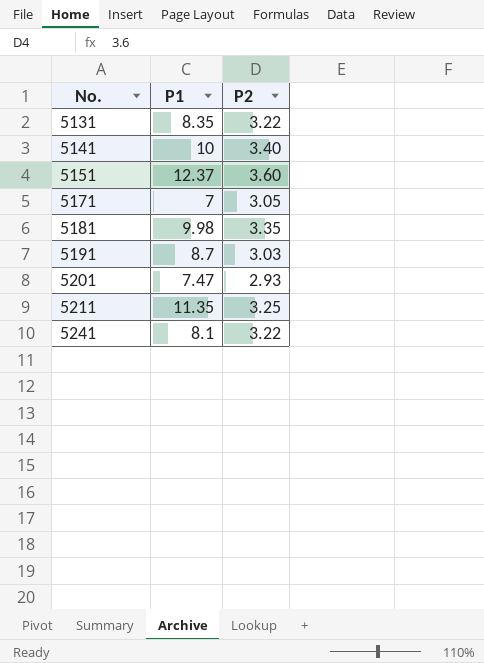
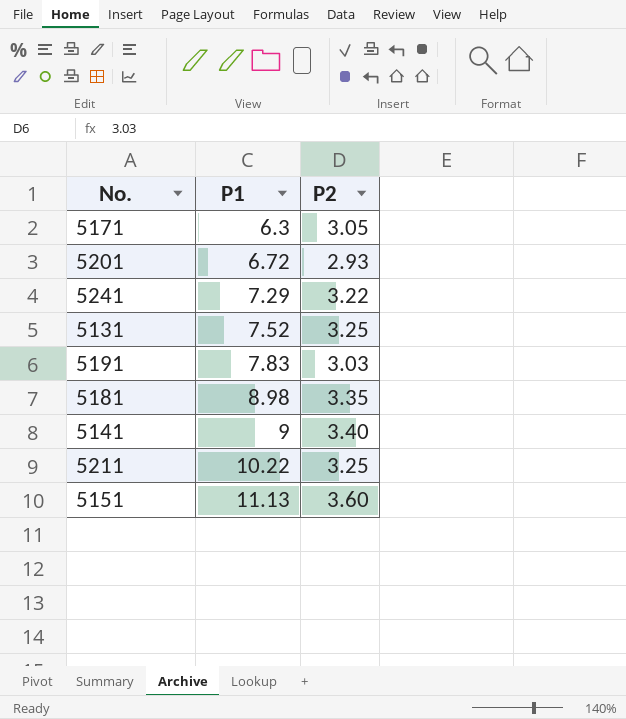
row order: No. ascending -> P1 ascending
5171 | P1: 7 -> 6.3
5201 | P1: 7.47 -> 6.72
5241 | P1: 8.1 -> 7.29
5131 | P1: 8.35 -> 7.52
5131 | P2: 3.22 -> 3.25
5191 | P1: 8.7 -> 7.83
5181 | P1: 9.98 -> 8.98
5141 | P1: 10 -> 9
5211 | P1: 11.35 -> 10.22
5151 | P1: 12.37 -> 11.13

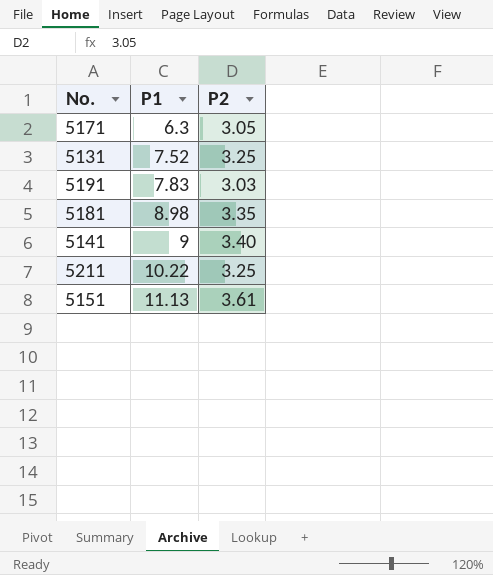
row 5201: 6.72 | 2.93 -> none
row 5241: 7.29 | 3.22 -> none
5151 | P2: 3.60 -> 3.61

